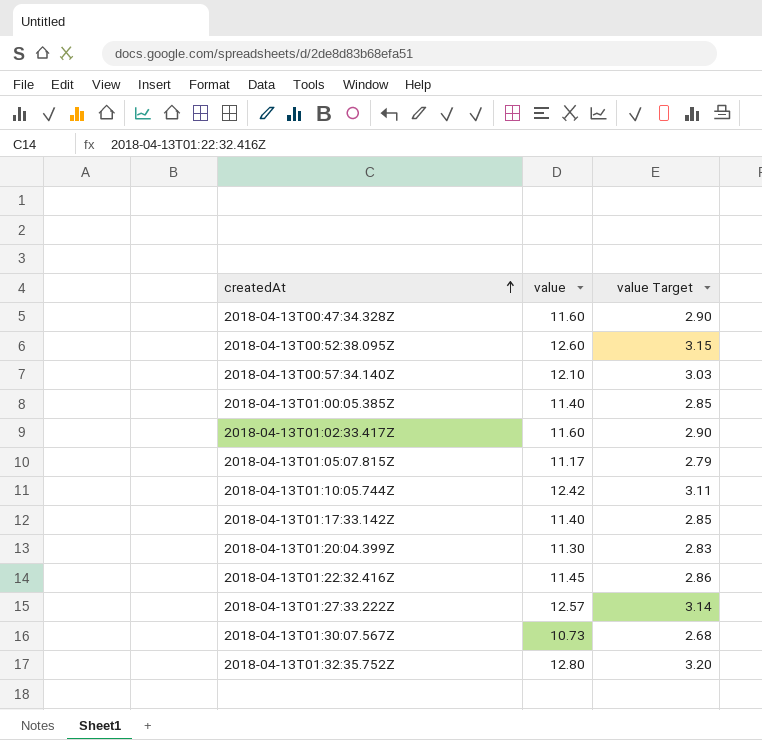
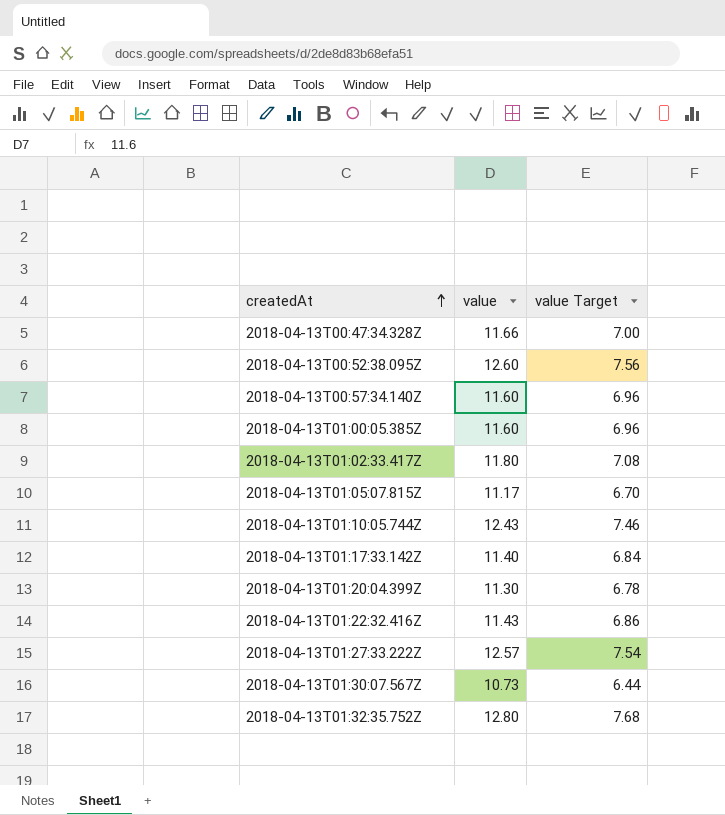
column value Target | formula: [value] * 0.25 -> [value] * 0.6
2018-04-13T00:47:34.328Z | value: 11.60 -> 11.66
2018-04-13T00:57:34.140Z | value: 12.10 -> 11.60
2018-04-13T01:00:05.385Z | value: 11.40 -> 11.60
2018-04-13T01:02:33.417Z | value: 11.60 -> 11.80
2018-04-13T01:10:05.744Z | value: 12.42 -> 12.43
2018-04-13T01:22:32.416Z | value: 11.45 -> 11.43

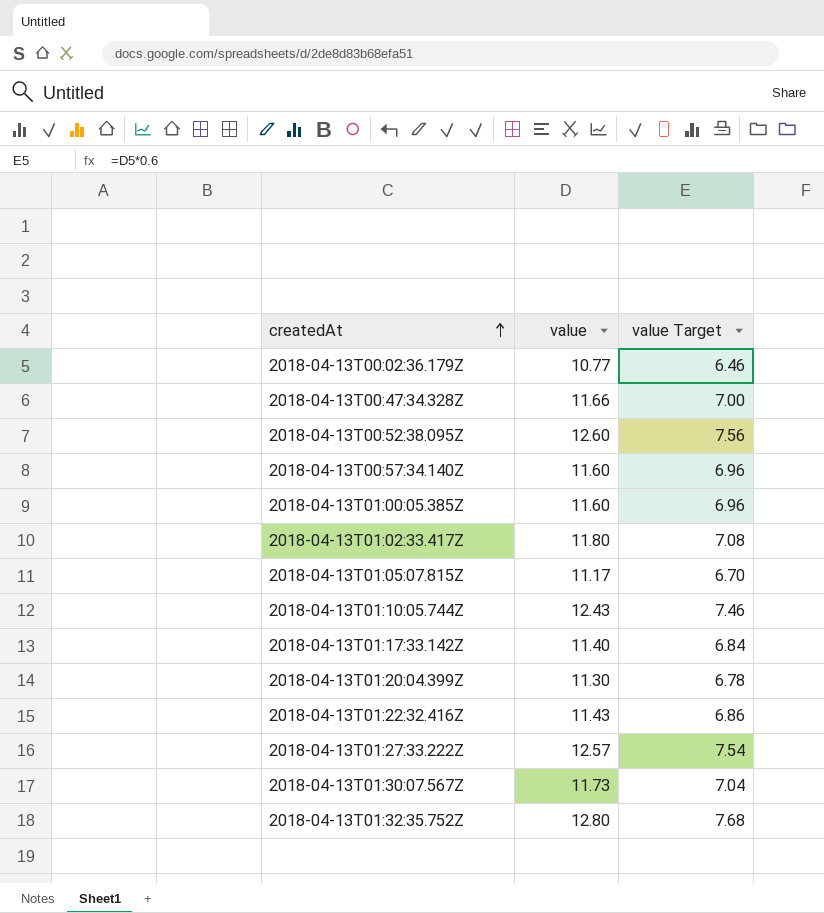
row 2018-04-13T00:02:36.179Z: none -> 10.77 | 6.46
2018-04-13T01:30:07.567Z | value: 10.73 -> 11.73
2018-04-13T01:30:07.567Z | value Target: 6.44 -> 7.04

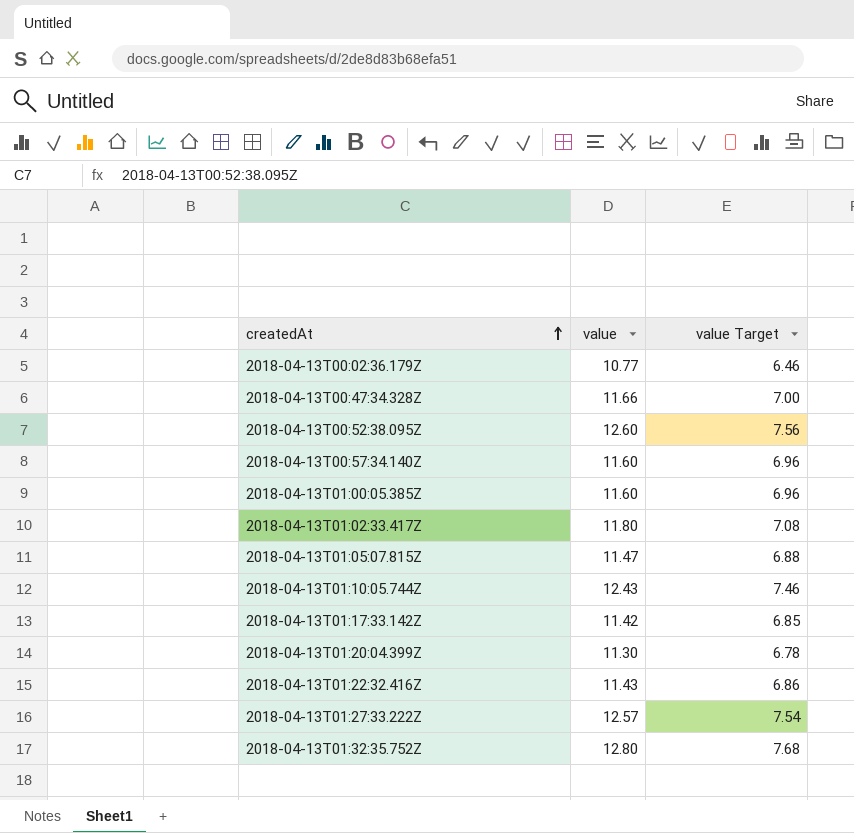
row 2018-04-13T01:30:07.567Z: 11.73 | 7.04 -> none
2018-04-13T01:05:07.815Z | value: 11.17 -> 11.47
2018-04-13T01:05:07.815Z | value Target: 6.70 -> 6.88
2018-04-13T01:17:33.142Z | value: 11.40 -> 11.42
2018-04-13T01:17:33.142Z | value Target: 6.84 -> 6.85

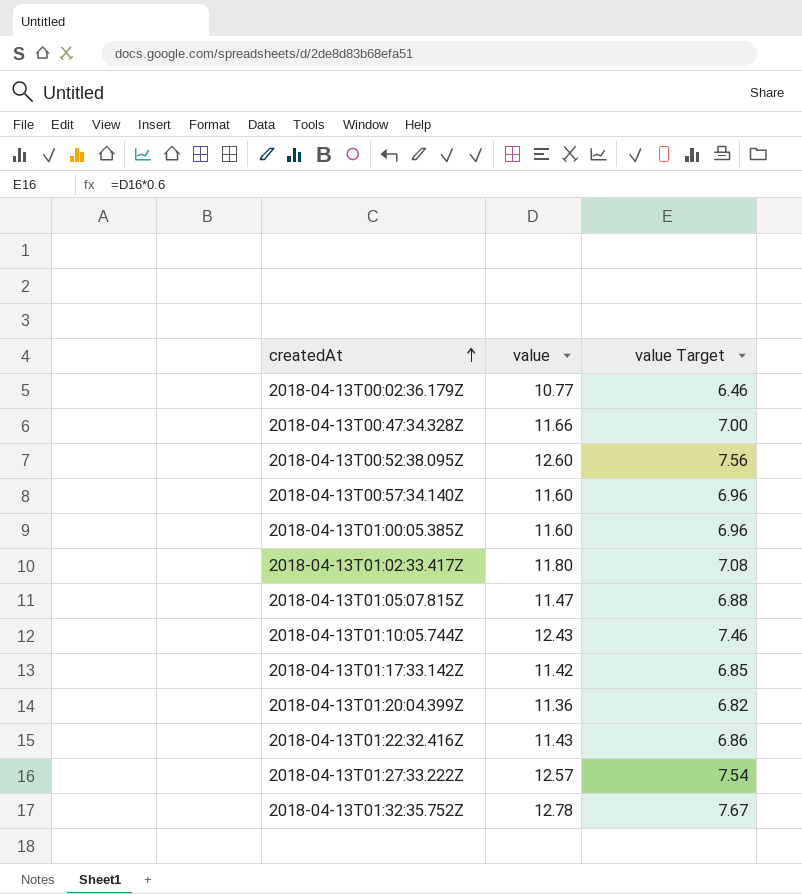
2018-04-13T01:20:04.399Z | value: 11.30 -> 11.36
2018-04-13T01:20:04.399Z | value Target: 6.78 -> 6.82
2018-04-13T01:32:35.752Z | value: 12.80 -> 12.78
2018-04-13T01:32:35.752Z | value Target: 7.68 -> 7.67

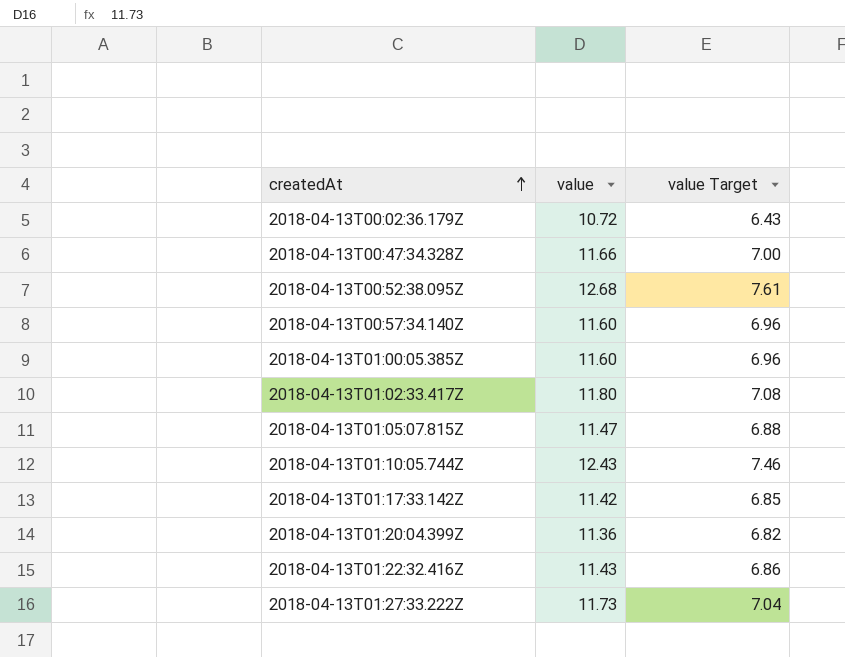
row 2018-04-13T01:32:35.752Z: 12.78 | 7.67 -> none
2018-04-13T00:02:36.179Z | value: 10.77 -> 10.72
2018-04-13T00:02:36.179Z | value Target: 6.46 -> 6.43
2018-04-13T00:52:38.095Z | value: 12.60 -> 12.68
2018-04-13T00:52:38.095Z | value Target: 7.56 -> 7.61
2018-04-13T01:27:33.222Z | value: 12.57 -> 11.73
2018-04-13T01:27:33.222Z | value Target: 7.54 -> 7.04

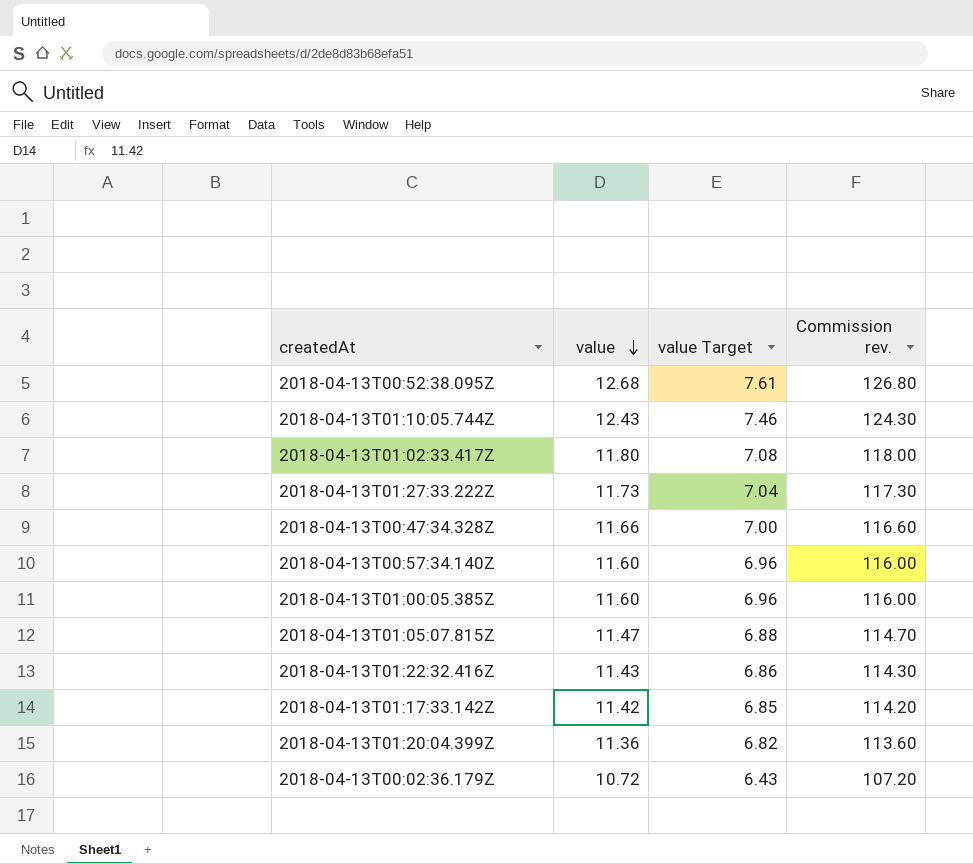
row order: createdAt ascending -> value descending
column Commission rev. | formula: none -> [value] * 10

